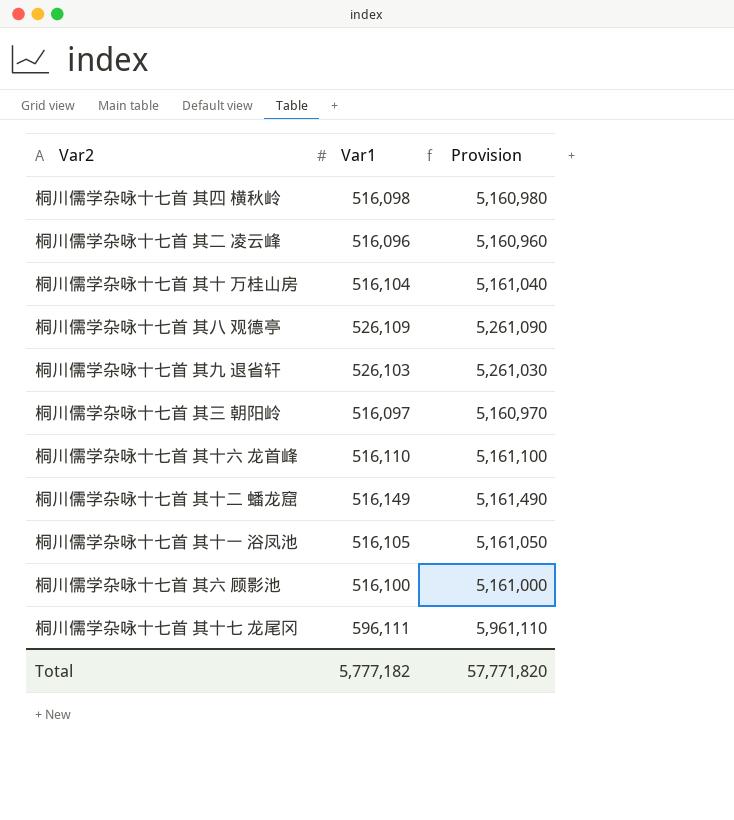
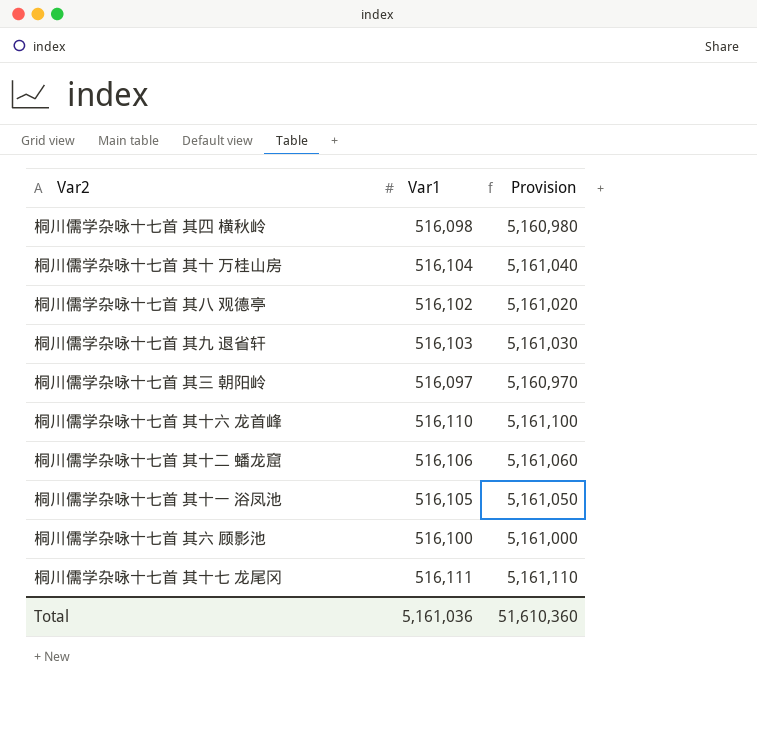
row 桐川儒学杂咏十七首 其二 凌云峰: 516,096 | 5,160,960 -> none
桐川儒学杂咏十七首 其八 观德亭 | Var1: 526,109 -> 516,102
桐川儒学杂咏十七首 其八 观德亭 | Provision: 5,261,090 -> 5,161,020
桐川儒学杂咏十七首 其九 退省轩 | Var1: 526,103 -> 516,103
桐川儒学杂咏十七首 其九 退省轩 | Provision: 5,261,030 -> 5,161,030
桐川儒学杂咏十七首 其十二 蟠龙窟 | Var1: 516,149 -> 516,106
桐川儒学杂咏十七首 其十二 蟠龙窟 | Provision: 5,161,490 -> 5,161,060
桐川儒学杂咏十七首 其十七 龙尾冈 | Var1: 596,111 -> 516,111
桐川儒学杂咏十七首 其十七 龙尾冈 | Provision: 5,961,110 -> 5,161,110
Total | Var1: 5,777,182 -> 5,161,036
Total | Provision: 57,771,820 -> 51,610,360

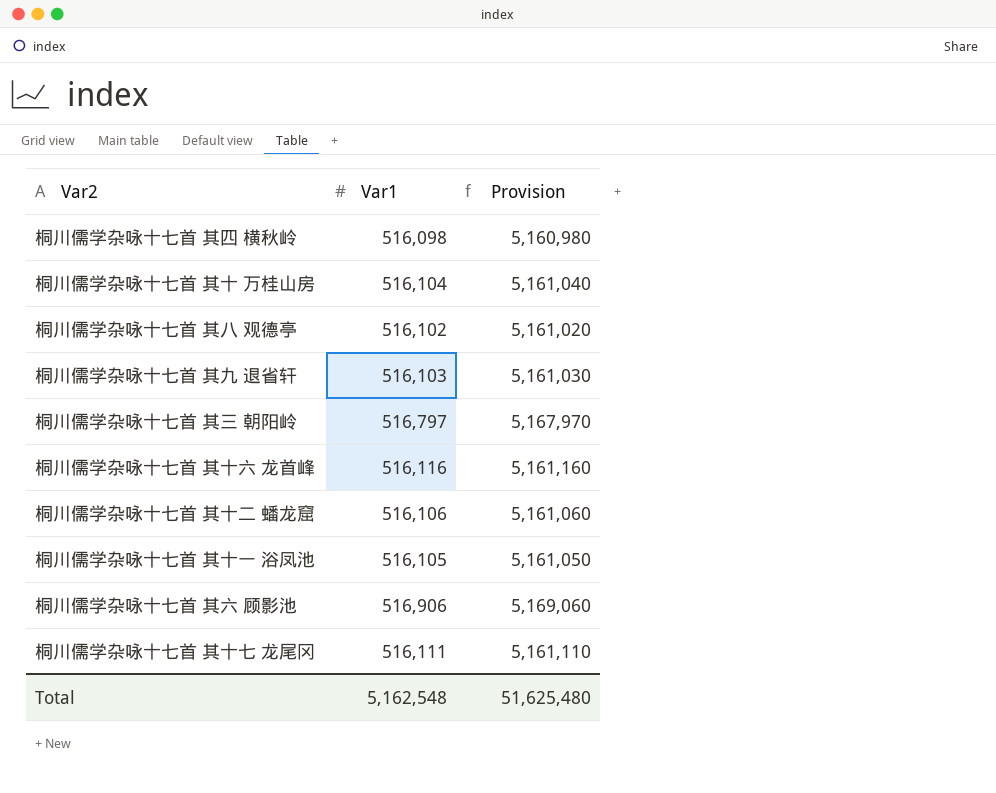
桐川儒学杂咏十七首 其三 朝阳岭 | Var1: 516,097 -> 516,797
桐川儒学杂咏十七首 其三 朝阳岭 | Provision: 5,160,970 -> 5,167,970
桐川儒学杂咏十七首 其十六 龙首峰 | Var1: 516,110 -> 516,116
桐川儒学杂咏十七首 其十六 龙首峰 | Provision: 5,161,100 -> 5,161,160
桐川儒学杂咏十七首 其六 顾影池 | Var1: 516,100 -> 516,906
桐川儒学杂咏十七首 其六 顾影池 | Provision: 5,161,000 -> 5,169,060
Total | Var1: 5,161,036 -> 5,162,548
Total | Provision: 51,610,360 -> 51,625,480

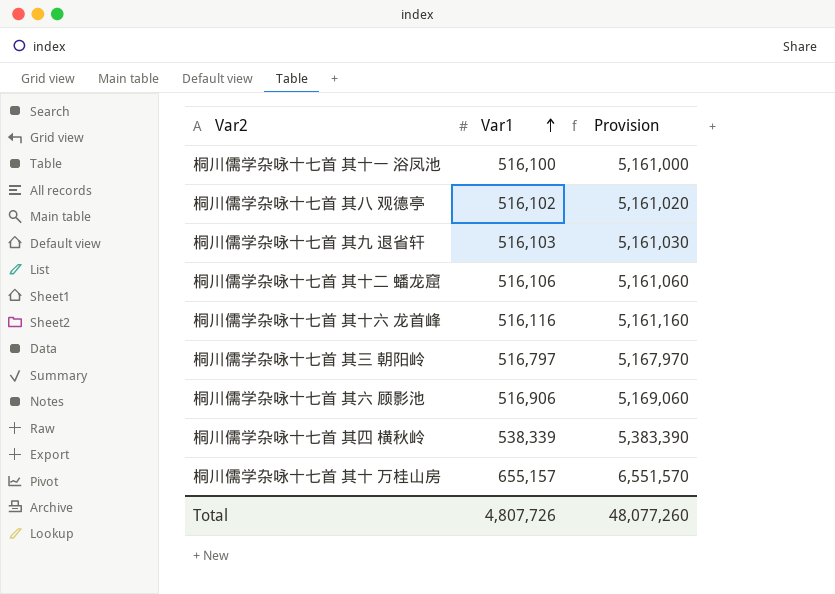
row order: none -> Var1 ascending
row 桐川儒学杂咏十七首 其十七 龙尾冈: 516,111 | 5,161,110 -> none
桐川儒学杂咏十七首 其十一 浴凤池 | Var1: 516,105 -> 516,100
桐川儒学杂咏十七首 其十一 浴凤池 | Provision: 5,161,050 -> 5,161,000
桐川儒学杂咏十七首 其四 横秋岭 | Var1: 516,098 -> 538,339
桐川儒学杂咏十七首 其四 横秋岭 | Provision: 5,160,980 -> 5,383,390
桐川儒学杂咏十七首 其十 万桂山房 | Var1: 516,104 -> 655,157
桐川儒学杂咏十七首 其十 万桂山房 | Provision: 5,161,040 -> 6,551,570
Total | Var1: 5,162,548 -> 4,807,726
Total | Provision: 51,625,480 -> 48,077,260

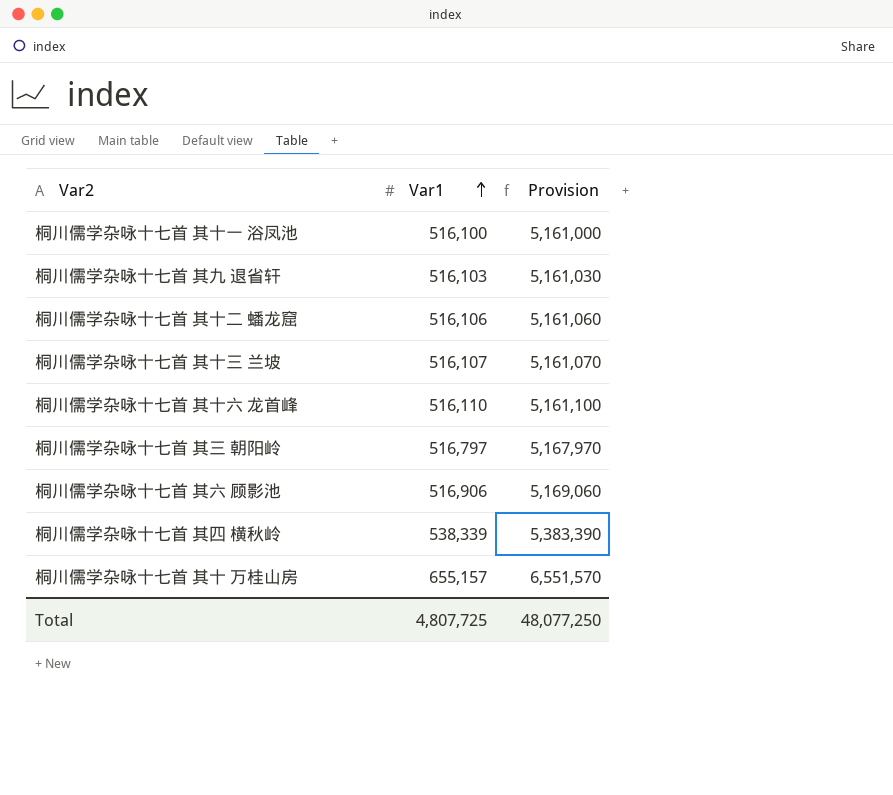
row 桐川儒学杂咏十七首 其八 观德亭: 516,102 | 5,161,020 -> none
row 桐川儒学杂咏十七首 其十三 兰坡: none -> 516,107 | 5,161,070
桐川儒学杂咏十七首 其十六 龙首峰 | Var1: 516,116 -> 516,110
桐川儒学杂咏十七首 其十六 龙首峰 | Provision: 5,161,160 -> 5,161,100
Total | Var1: 4,807,726 -> 4,807,725
Total | Provision: 48,077,260 -> 48,077,250

